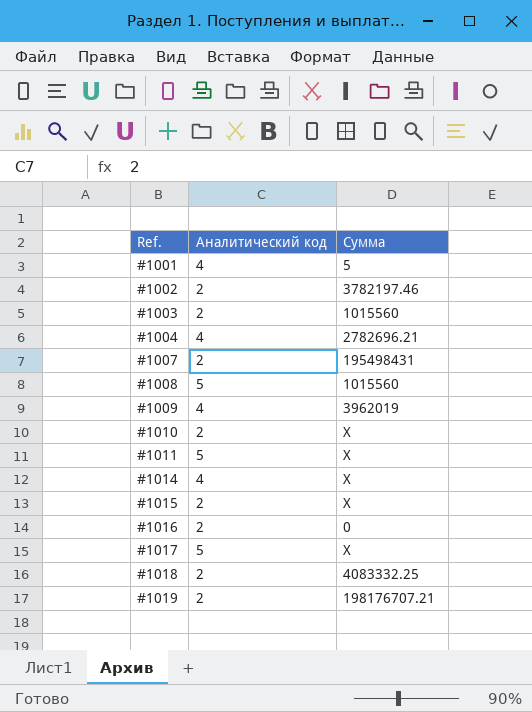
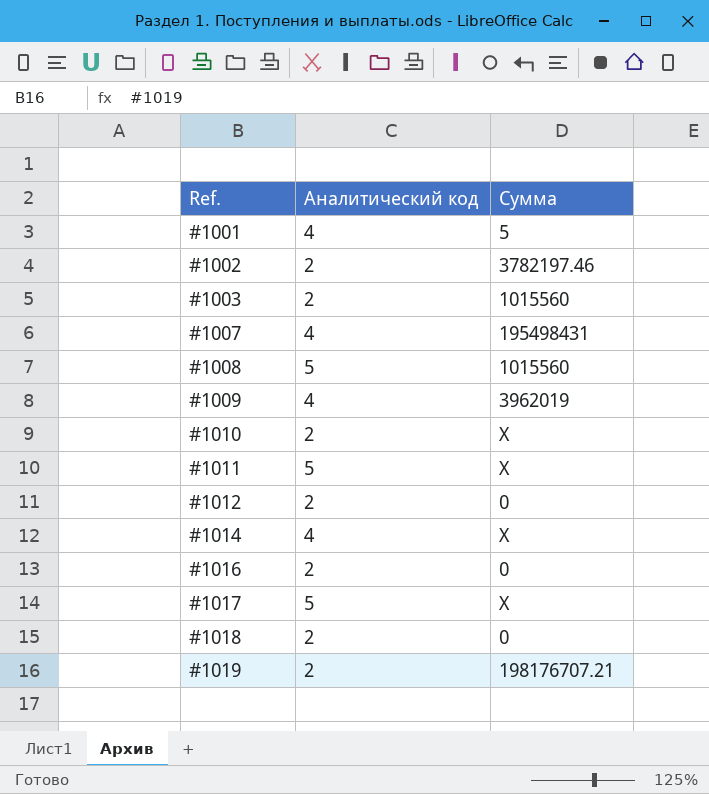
row #1004: 4 | 2782696.21 -> none
row #1015: 2 | X -> none
#1007 | Аналитический код: 2 -> 4
row #1012: none -> 2 | 0
#1018 | Сумма: 4083332.25 -> 0

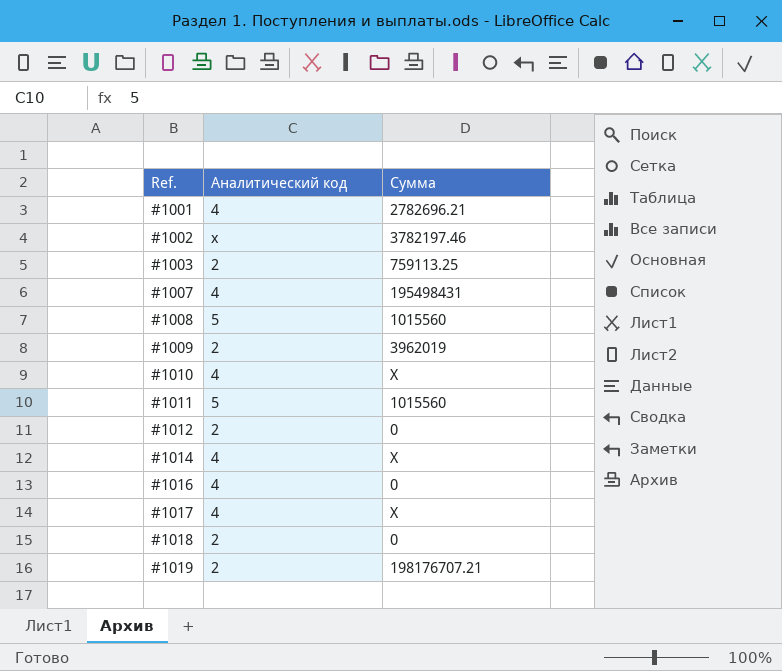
#1001 | Сумма: 5 -> 2782696.21
#1002 | Аналитический код: 2 -> х
#1003 | Сумма: 1015560 -> 759113.25
#1009 | Аналитический код: 4 -> 2
#1010 | Аналитический код: 2 -> 4
#1011 | Сумма: X -> 1015560
#1016 | Аналитический код: 2 -> 4
#1017 | Аналитический код: 5 -> 4

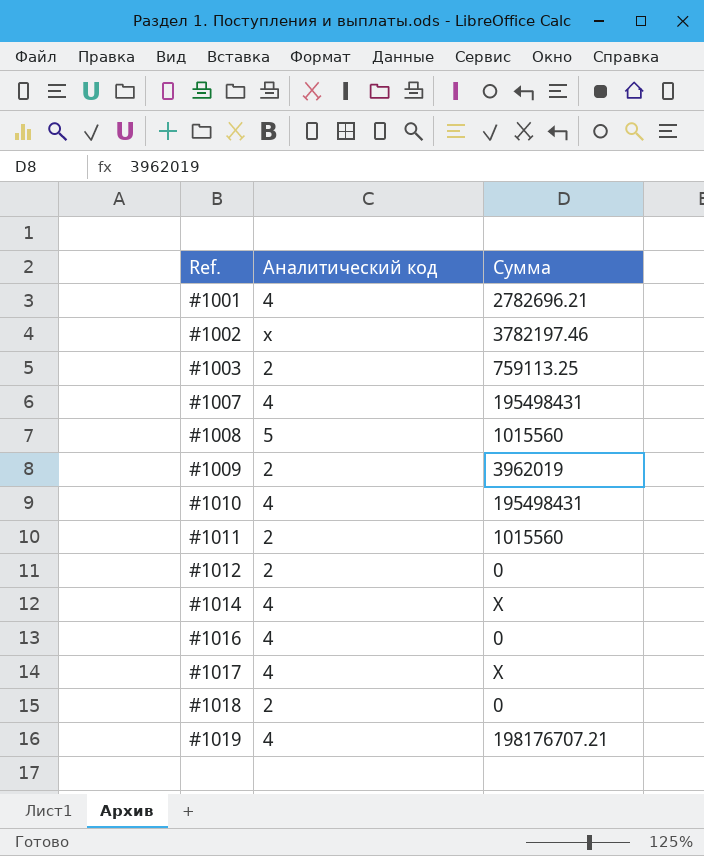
#1010 | Сумма: X -> 195498431
#1011 | Аналитический код: 5 -> 2
#1019 | Аналитический код: 2 -> 4

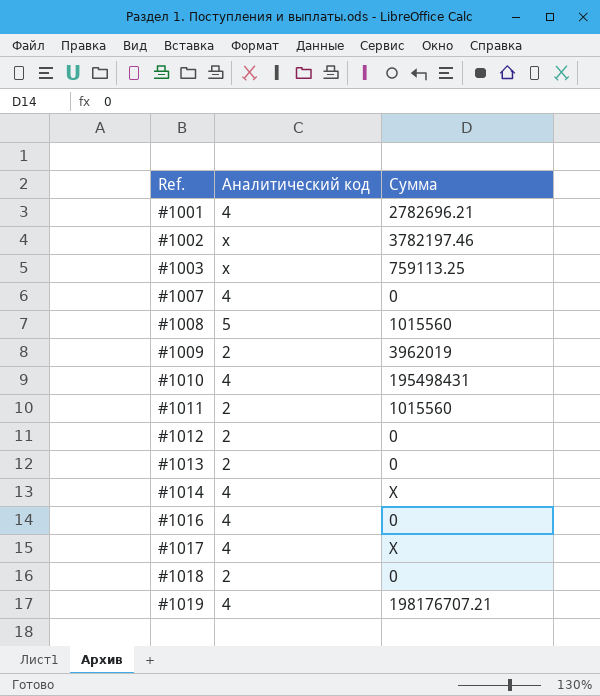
#1003 | Аналитический код: 2 -> х
#1007 | Сумма: 195498431 -> 0
row #1013: none -> 2 | 0

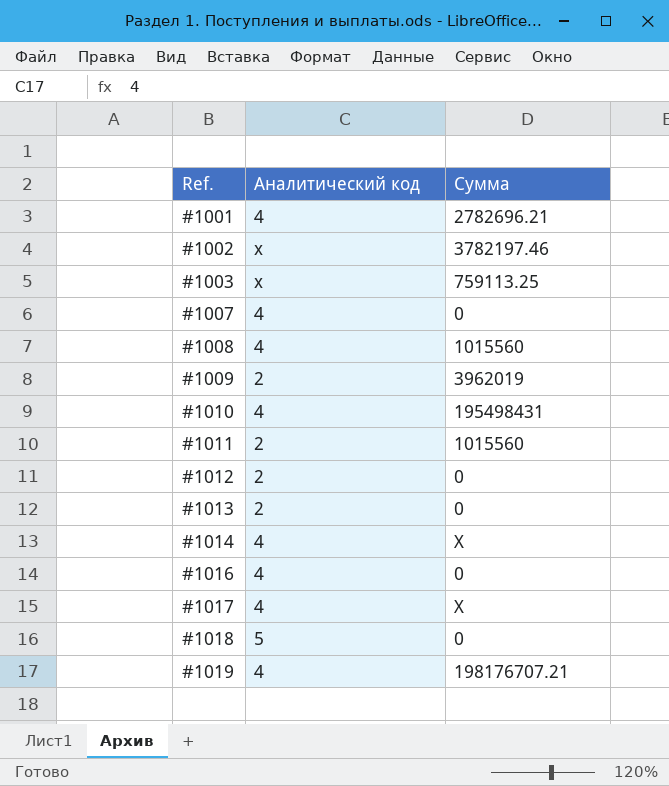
#1008 | Аналитический код: 5 -> 4
#1018 | Аналитический код: 2 -> 5

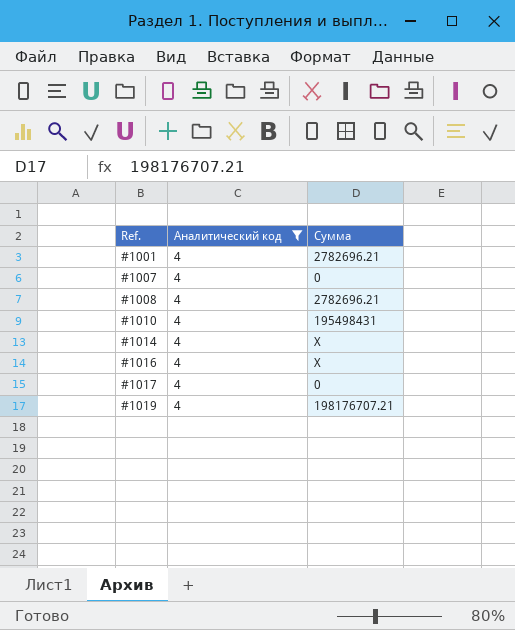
filter: none -> Аналитический код = 4
#1008 | Сумма: 1015560 -> 2782696.21
#1016 | Сумма: 0 -> X
#1017 | Сумма: X -> 0

